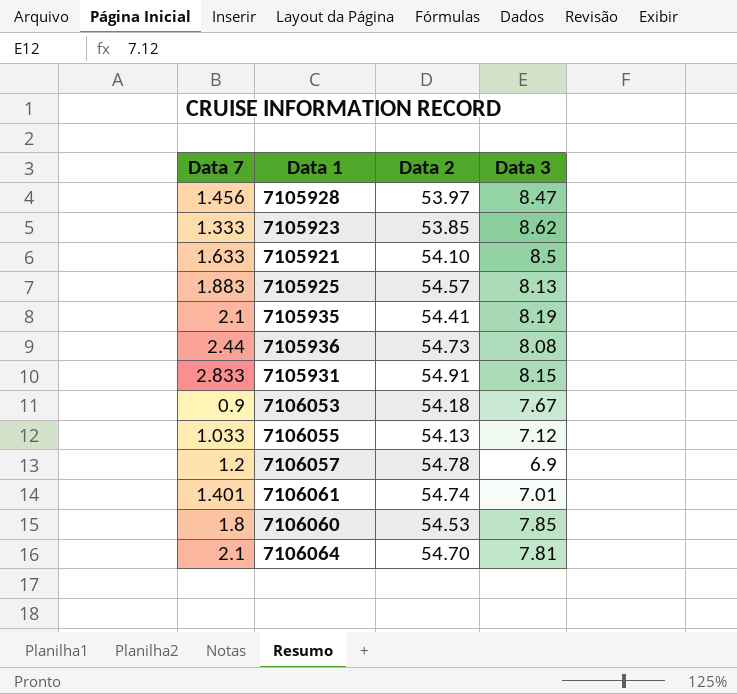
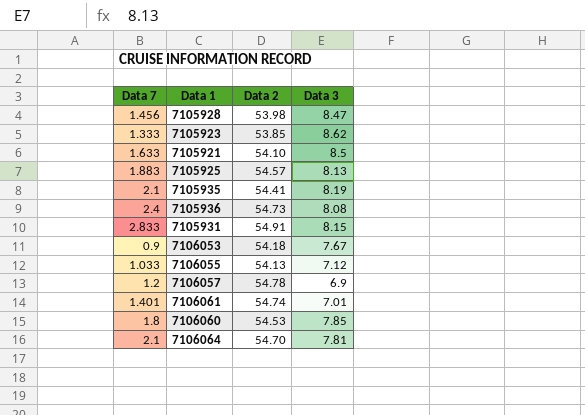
7105928 | Data 2: 53.97 -> 53.98
7105936 | Data 7: 2.44 -> 2.4

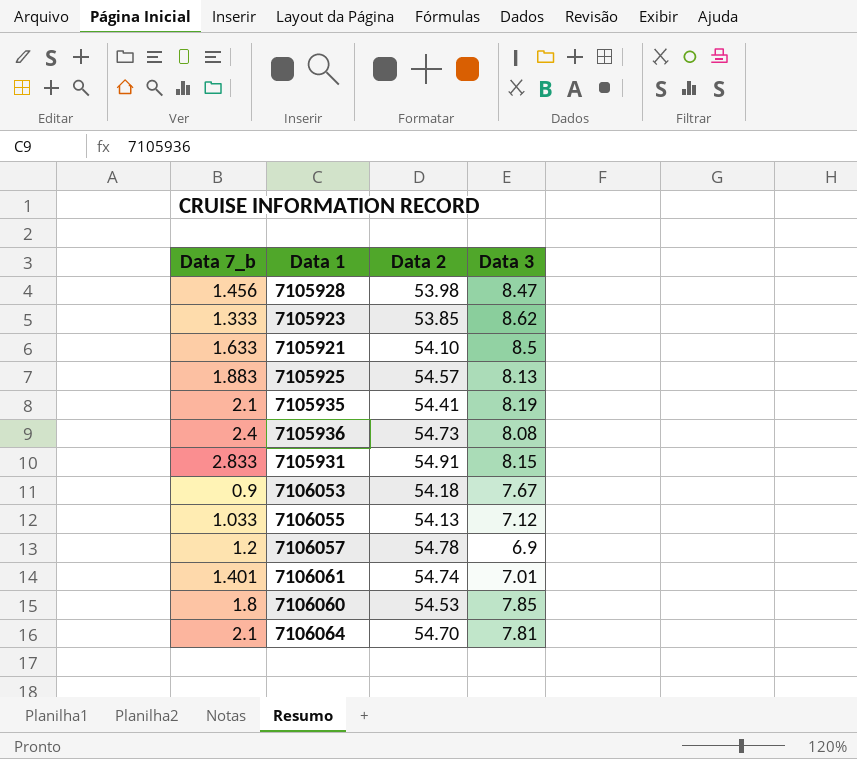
column name: Data 7 -> Data 7_b

